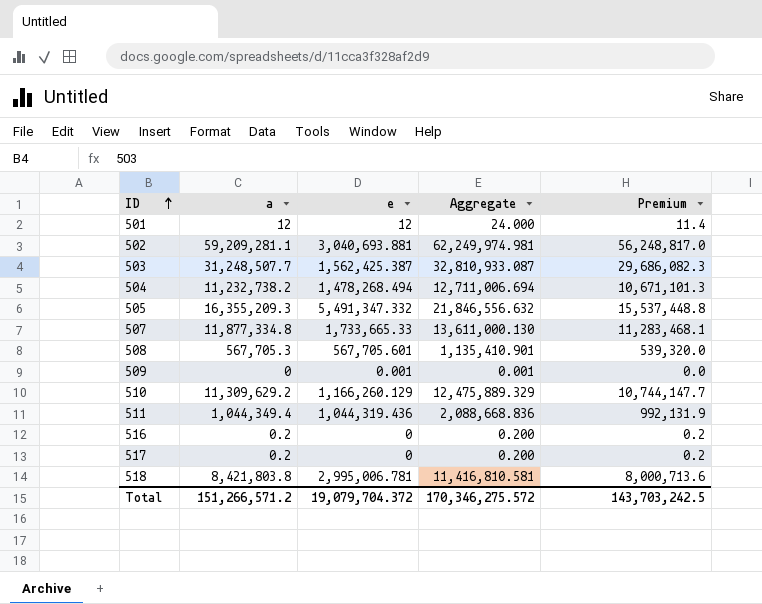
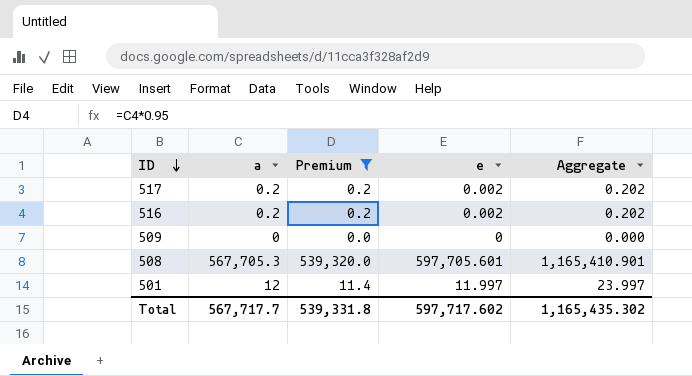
filter: none -> Premium <= 539,320.0
row order: ID ascending -> ID descending
column Premium | position: 5 -> 3
517 | e: 0 -> 0.002
517 | Aggregate: 0.200 -> 0.202
516 | e: 0 -> 0.002
516 | Aggregate: 0.200 -> 0.202
509 | e: 0.001 -> 0
509 | Aggregate: 0.001 -> 0.000
508 | e: 567,705.601 -> 597,705.601
508 | Aggregate: 1,135,410.901 -> 1,165,410.901
501 | e: 12 -> 11.997
501 | Aggregate: 24.000 -> 23.997
Total | a: 151,266,571.2 -> 567,717.7
Total | Premium: 143,703,242.5 -> 539,331.8
Total | e: 19,079,704.372 -> 597,717.602
Total | Aggregate: 170,346,275.572 -> 1,165,435.302

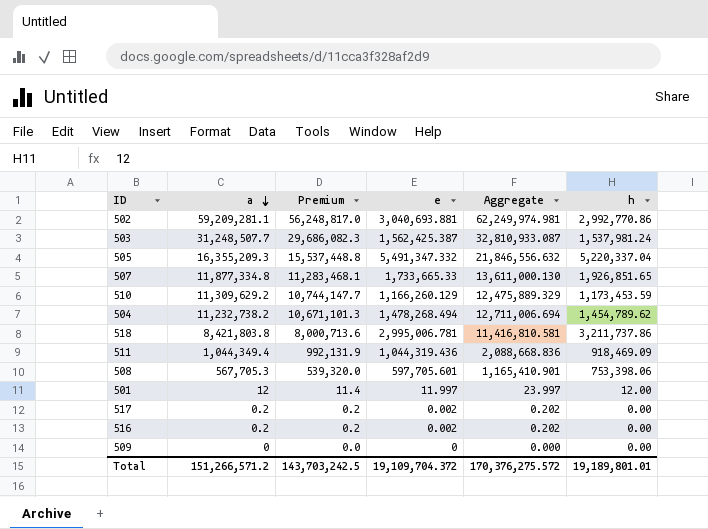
filter: Premium <= 539,320.0 -> none
row order: ID descending -> a descending
column h | position: none -> 6
Total | a: 567,717.7 -> 151,266,571.2
Total | Premium: 539,331.8 -> 143,703,242.5
Total | e: 597,717.602 -> 19,109,704.372
Total | Aggregate: 1,165,435.302 -> 170,376,275.572

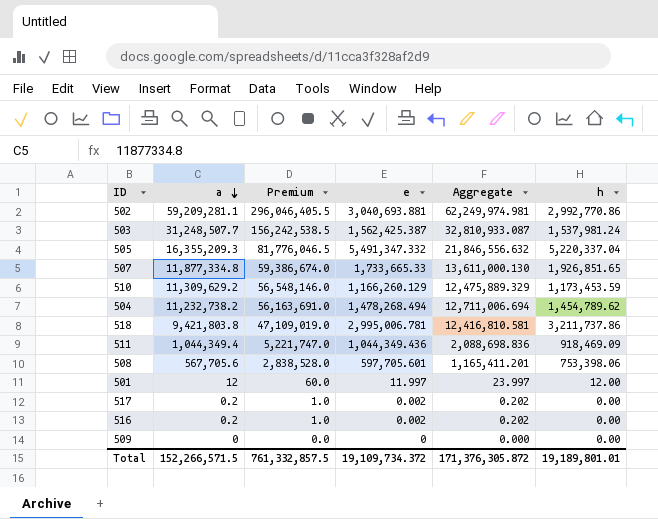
column Premium | formula: [a] * 0.95 -> [a] * 5
518 | a: 8,421,803.8 -> 9,421,803.8
518 | Aggregate: 11,416,810.581 -> 12,416,810.581
511 | e: 1,044,319.436 -> 1,044,349.436
511 | Aggregate: 2,088,668.836 -> 2,088,698.836
508 | a: 567,705.3 -> 567,705.6
508 | Aggregate: 1,165,410.901 -> 1,165,411.201
Total | a: 151,266,571.2 -> 152,266,571.5
Total | Premium: 143,703,242.5 -> 761,332,857.5
Total | e: 19,109,704.372 -> 19,109,734.372
Total | Aggregate: 170,376,275.572 -> 171,376,305.872

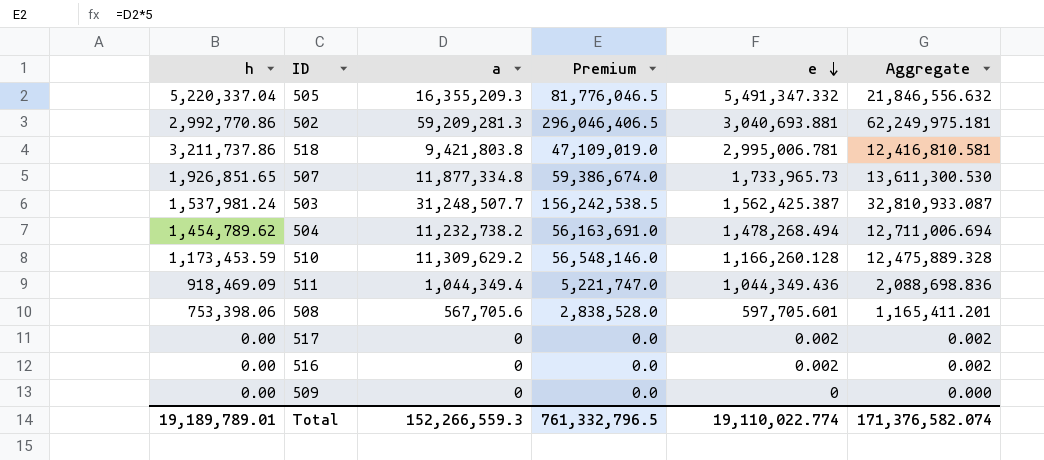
row order: a descending -> e descending
column h | position: 6 -> 1
row 501: 12 | 60.0 | 11.997 | 23.997 | 12.00 -> none
502 | a: 59,209,281.1 -> 59,209,281.3
502 | Premium: 296,046,405.5 -> 296,046,406.5
502 | Aggregate: 62,249,974.981 -> 62,249,975.181
507 | e: 1,733,665.33 -> 1,733,965.73
507 | Aggregate: 13,611,000.130 -> 13,611,300.530
510 | e: 1,166,260.129 -> 1,166,260.128
510 | Aggregate: 12,475,889.329 -> 12,475,889.328
517 | a: 0.2 -> 0
517 | Premium: 1.0 -> 0.0
517 | Aggregate: 0.202 -> 0.002
516 | a: 0.2 -> 0
516 | Premium: 1.0 -> 0.0
516 | Aggregate: 0.202 -> 0.002
Total | h: 19,189,801.01 -> 19,189,789.01
Total | a: 152,266,571.5 -> 152,266,559.3
Total | Premium: 761,332,857.5 -> 761,332,796.5
Total | e: 19,109,734.372 -> 19,110,022.774
Total | Aggregate: 171,376,305.872 -> 171,376,582.074

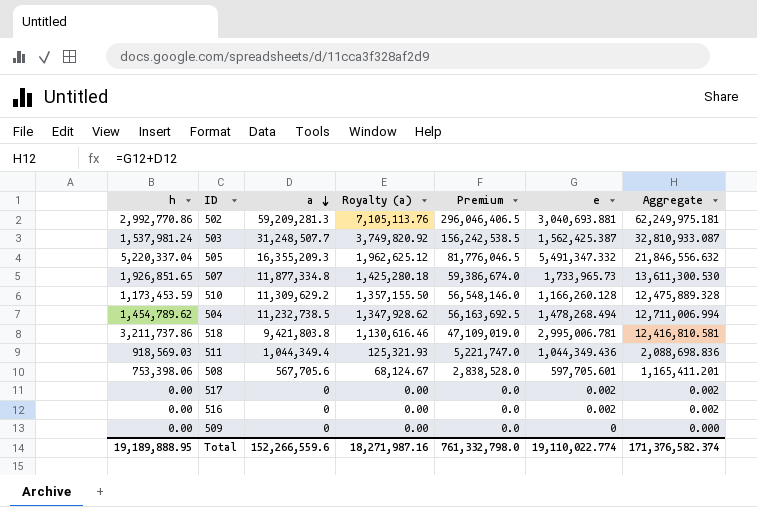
row order: e descending -> a descending
column Royalty (a) | formula: none -> [a] * 0.12
504 | a: 11,232,738.2 -> 11,232,738.5
504 | Premium: 56,163,691.0 -> 56,163,692.5
504 | Aggregate: 12,711,006.694 -> 12,711,006.994
511 | h: 918,469.09 -> 918,569.03
Total | h: 19,189,789.01 -> 19,189,888.95
Total | a: 152,266,559.3 -> 152,266,559.6
Total | Premium: 761,332,796.5 -> 761,332,798.0
Total | Aggregate: 171,376,582.074 -> 171,376,582.374

